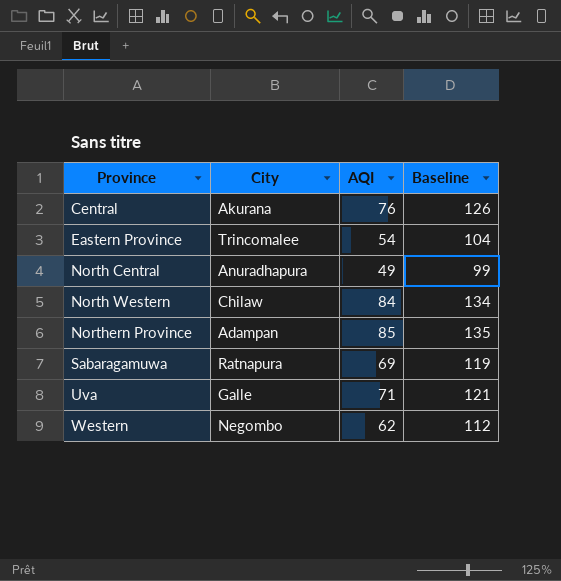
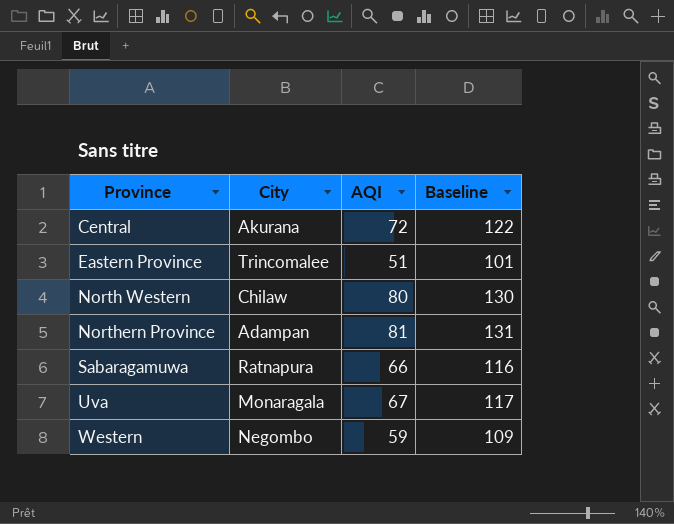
row North Central: Anuradhapura | 49 | 99 -> none
Central | AQI: 76 -> 72
Central | Baseline: 126 -> 122
Eastern Province | AQI: 54 -> 51
Eastern Province | Baseline: 104 -> 101
North Western | AQI: 84 -> 80
North Western | Baseline: 134 -> 130
Northern Province | AQI: 85 -> 81
Northern Province | Baseline: 135 -> 131
Sabaragamuwa | AQI: 69 -> 66
Sabaragamuwa | Baseline: 119 -> 116
Uva | City: Galle -> Monaragala
Uva | AQI: 71 -> 67
Uva | Baseline: 121 -> 117
Western | AQI: 62 -> 59
Western | Baseline: 112 -> 109

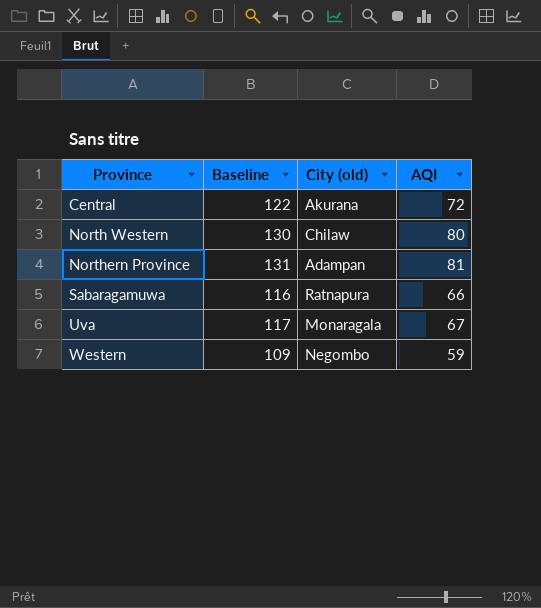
column Baseline | position: 4 -> 2
column name: City -> City (old)
row Eastern Province: Trincomalee | 51 | 101 -> none

